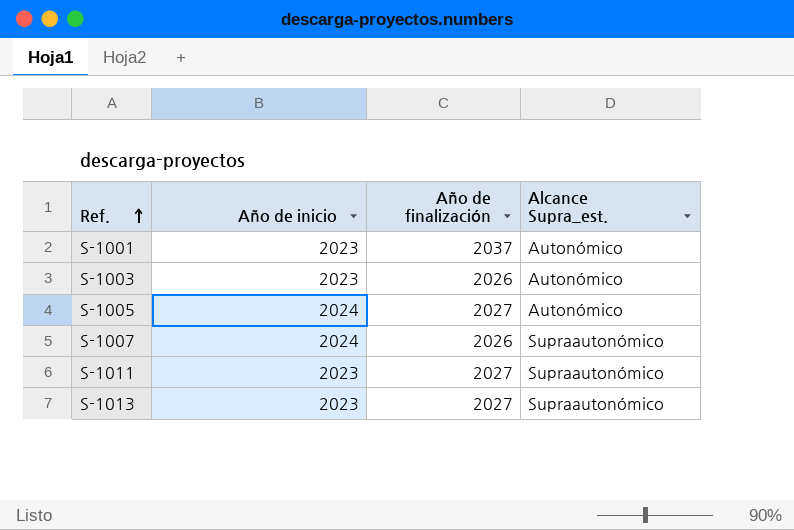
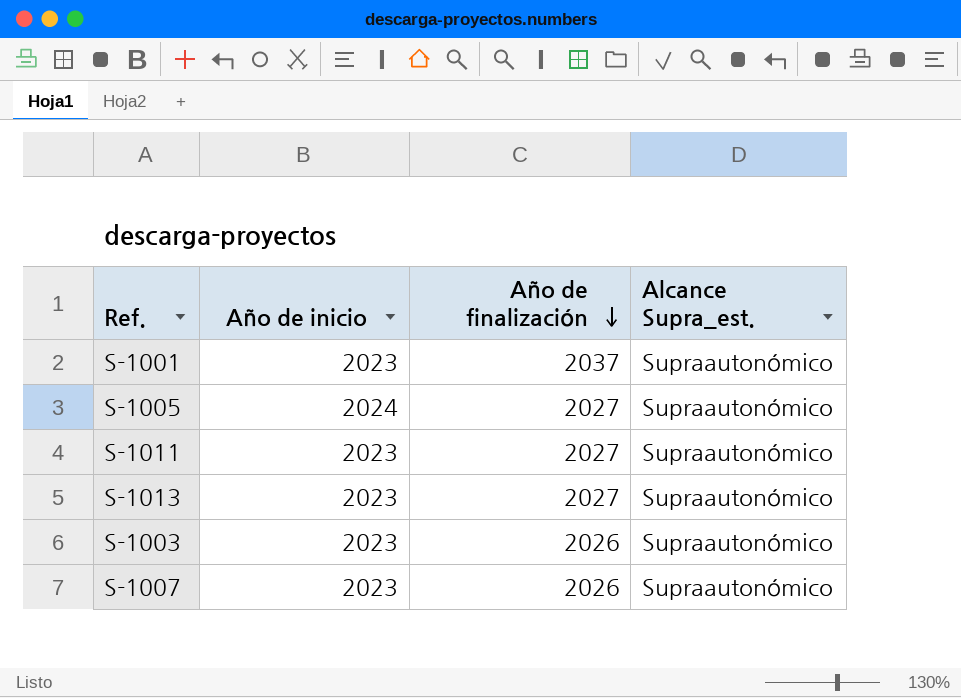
row order: Ref. ascending -> Año de finalización descending
S-1001 | Alcance Supra_est.: Autonómico -> Supraautonómico
S-1005 | Alcance Supra_est.: Autonómico -> Supraautonómico
S-1003 | Alcance Supra_est.: Autonómico -> Supraautonómico
S-1007 | Año de inicio: 2024 -> 2023

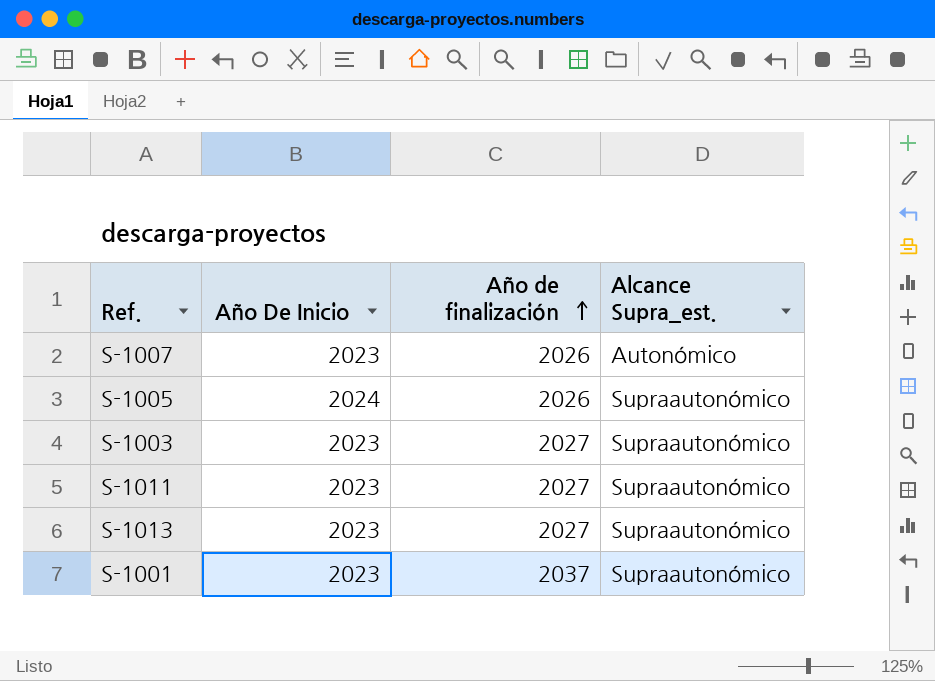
row order: Año de finalización descending -> Año de finalización ascending
column name: Año de inicio -> Año De Inicio
S-1007 | Alcance Supra_est.: Supraautonómico -> Autonómico
S-1005 | Año de finalización: 2027 -> 2026
S-1003 | Año de finalización: 2026 -> 2027

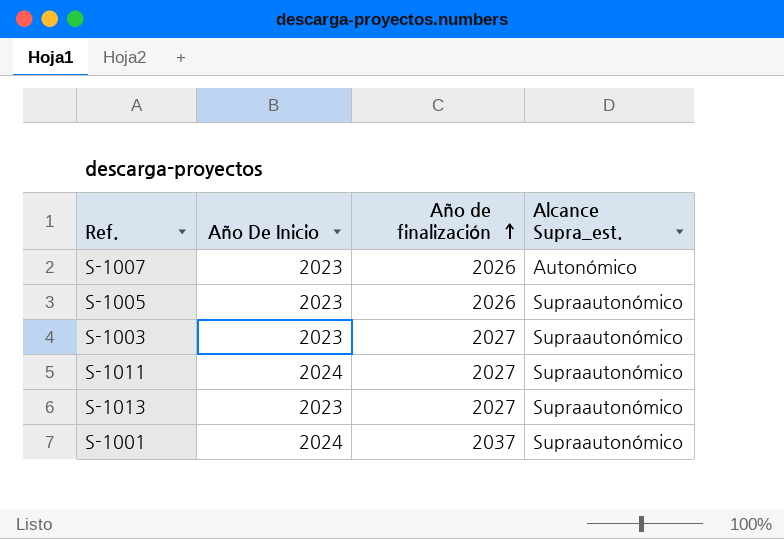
S-1005 | Año De Inicio: 2024 -> 2023
S-1011 | Año De Inicio: 2023 -> 2024
S-1001 | Año De Inicio: 2023 -> 2024

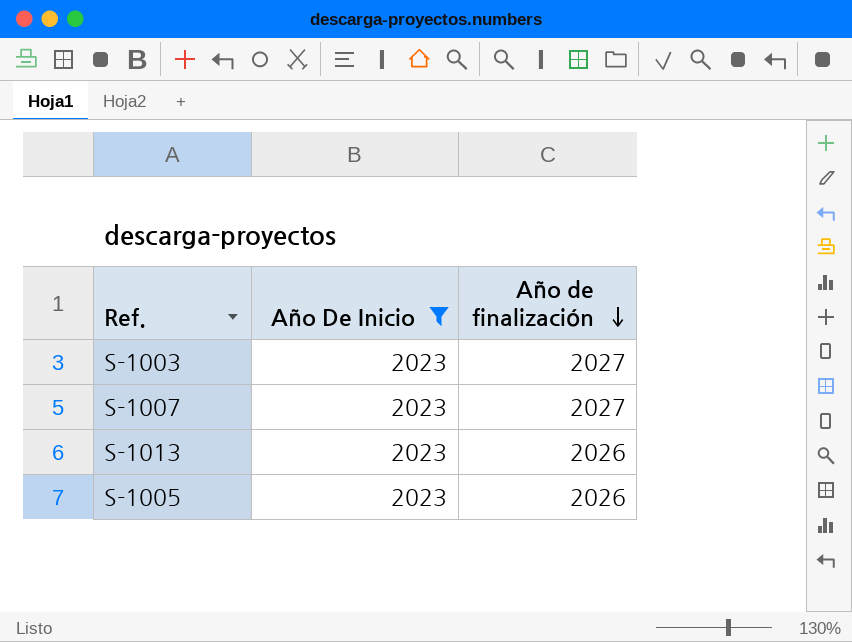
filter: none -> Año De Inicio = 2023
row order: Año de finalización ascending -> Año de finalización descending
column Alcance Supra_est. | position: 4 -> none
S-1007 | Año de finalización: 2026 -> 2027
S-1013 | Año de finalización: 2027 -> 2026

